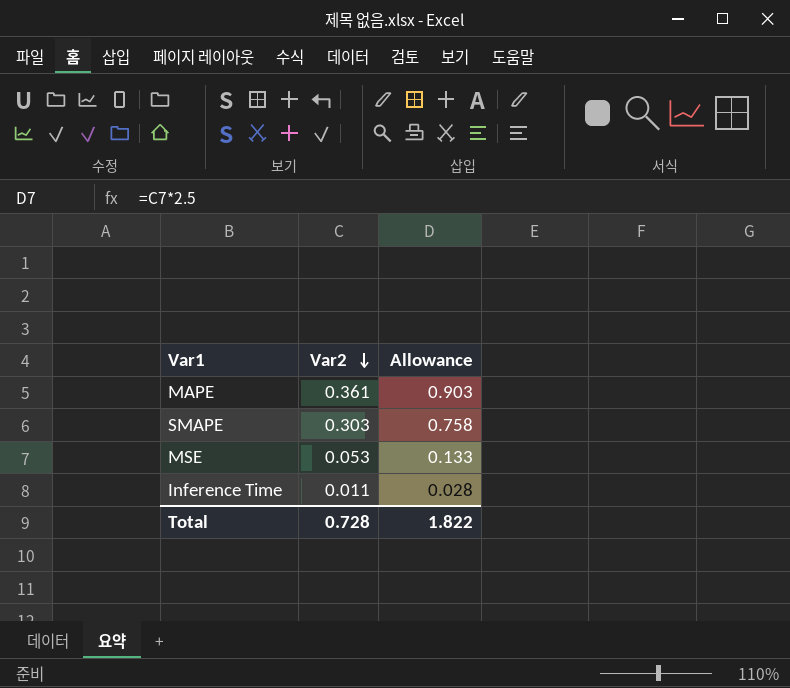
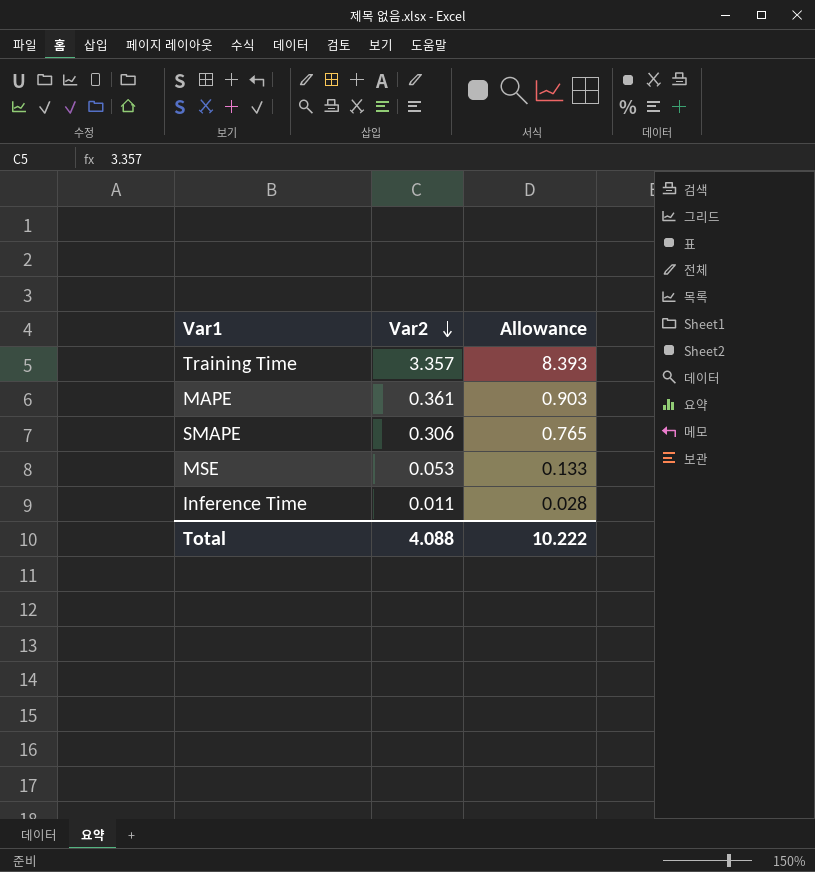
row Training Time: none -> 3.357 | 8.393
SMAPE | Var2: 0.303 -> 0.306
SMAPE | Allowance: 0.758 -> 0.765
Total | Var2: 0.728 -> 4.088
Total | Allowance: 1.822 -> 10.222

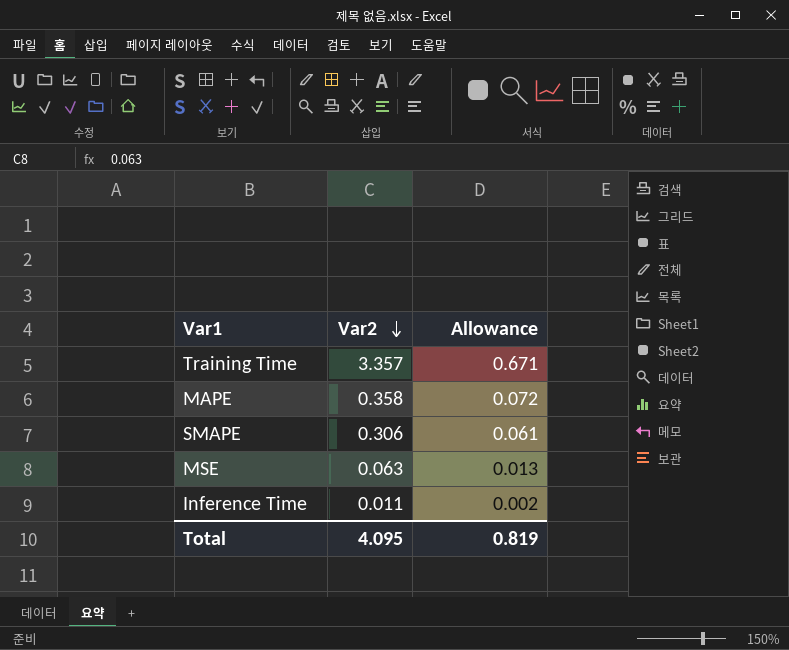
column Allowance | formula: [Var2] * 2.5 -> [Var2] * 0.2
MAPE | Var2: 0.361 -> 0.358
MSE | Var2: 0.053 -> 0.063
Total | Var2: 4.088 -> 4.095
Total | Allowance: 10.222 -> 0.819

